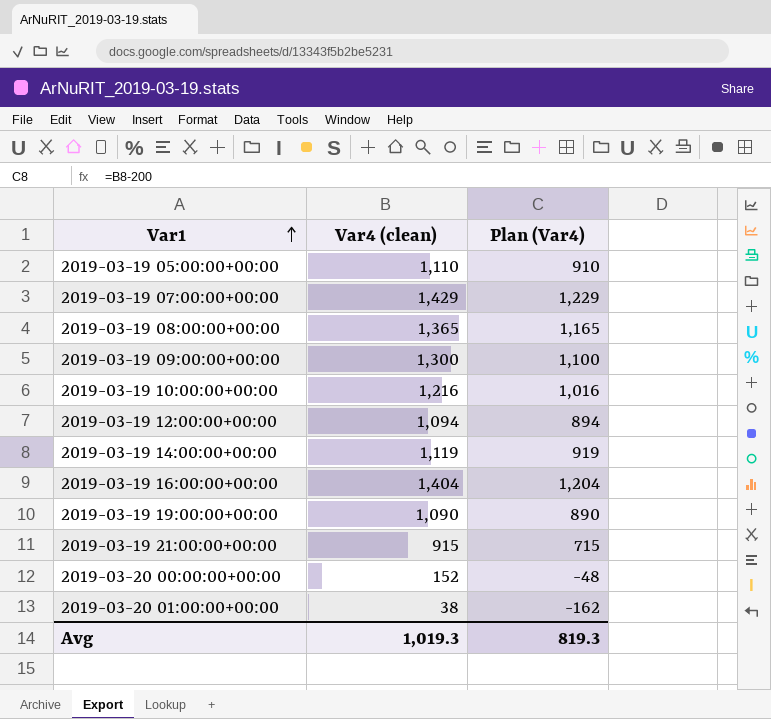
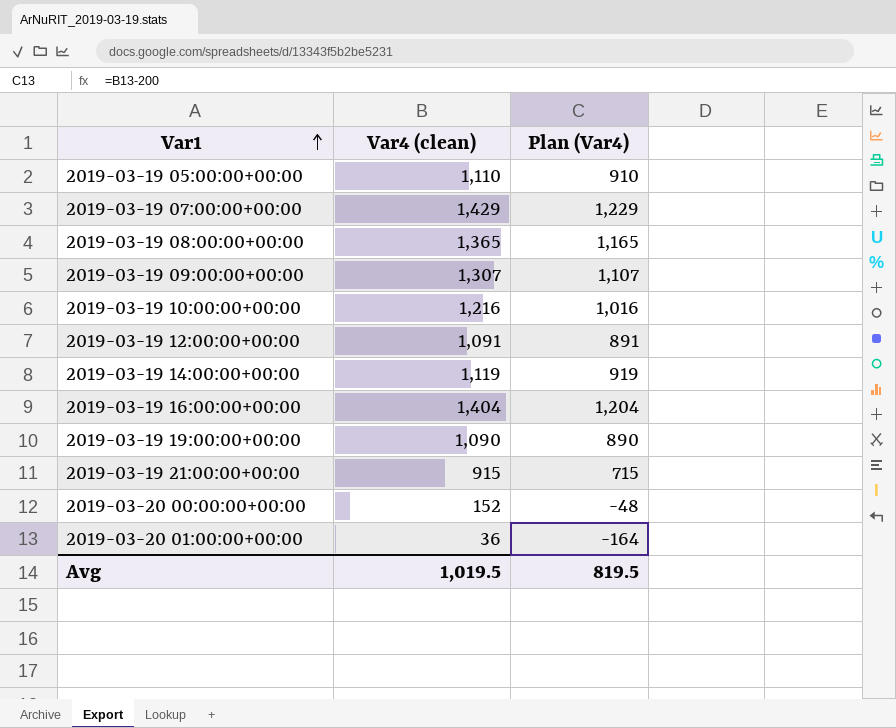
2019-03-19 09:00:00+00:00 | Var4 (clean): 1,300 -> 1,307
2019-03-19 09:00:00+00:00 | Plan (Var4): 1,100 -> 1,107
2019-03-19 12:00:00+00:00 | Var4 (clean): 1,094 -> 1,091
2019-03-19 12:00:00+00:00 | Plan (Var4): 894 -> 891
2019-03-20 01:00:00+00:00 | Var4 (clean): 38 -> 36
2019-03-20 01:00:00+00:00 | Plan (Var4): -162 -> -164
Avg | Var4 (clean): 1,019.3 -> 1,019.5
Avg | Plan (Var4): 819.3 -> 819.5

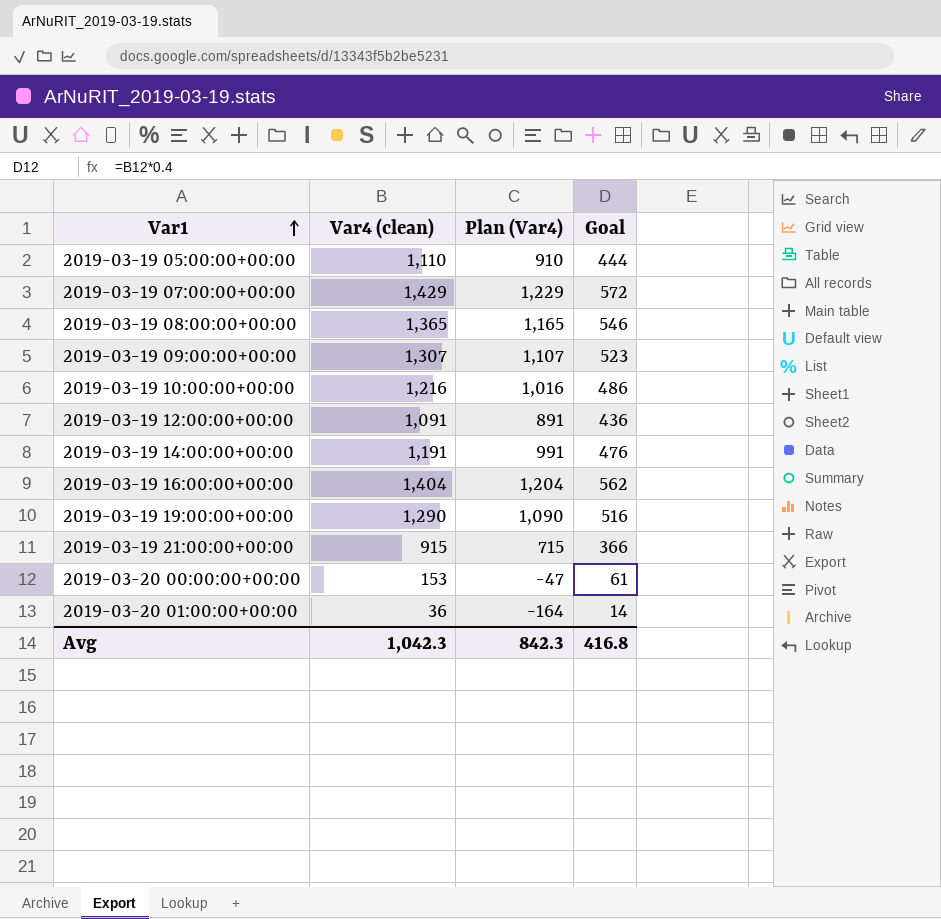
column Goal | formula: none -> [Var4 (clean)] * 0.4
2019-03-19 14:00:00+00:00 | Var4 (clean): 1,119 -> 1,191
2019-03-19 14:00:00+00:00 | Plan (Var4): 919 -> 991
2019-03-19 19:00:00+00:00 | Var4 (clean): 1,090 -> 1,290
2019-03-19 19:00:00+00:00 | Plan (Var4): 890 -> 1,090
2019-03-20 00:00:00+00:00 | Var4 (clean): 152 -> 153
2019-03-20 00:00:00+00:00 | Plan (Var4): -48 -> -47
Avg | Var4 (clean): 1,019.5 -> 1,042.3
Avg | Plan (Var4): 819.5 -> 842.3

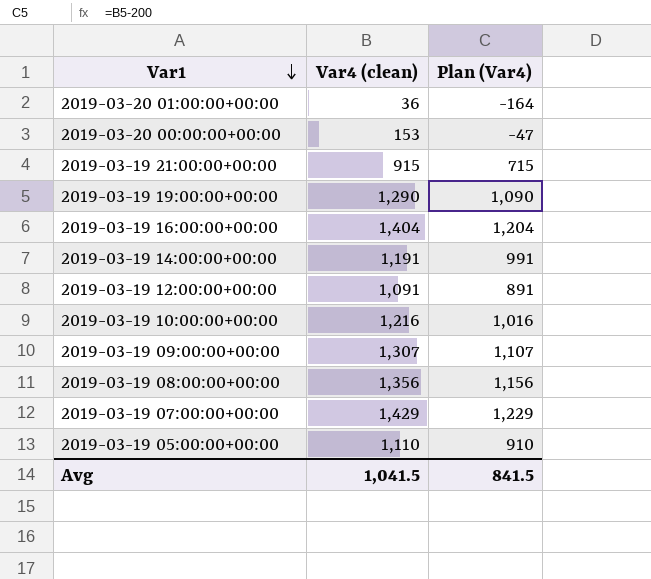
row order: Var1 ascending -> Var1 descending
column Goal | formula: [Var4 (clean)] * 0.4 -> none
2019-03-19 08:00:00+00:00 | Var4 (clean): 1,365 -> 1,356
2019-03-19 08:00:00+00:00 | Plan (Var4): 1,165 -> 1,156
Avg | Var4 (clean): 1,042.3 -> 1,041.5
Avg | Plan (Var4): 842.3 -> 841.5

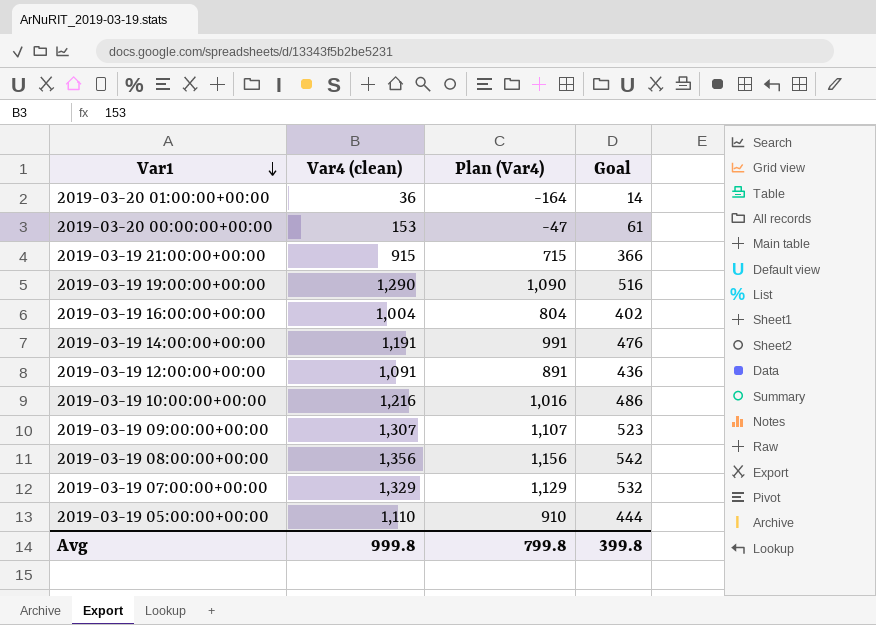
column Goal | formula: none -> [Var4 (clean)] * 0.4
2019-03-19 16:00:00+00:00 | Var4 (clean): 1,404 -> 1,004
2019-03-19 16:00:00+00:00 | Plan (Var4): 1,204 -> 804
2019-03-19 07:00:00+00:00 | Var4 (clean): 1,429 -> 1,329
2019-03-19 07:00:00+00:00 | Plan (Var4): 1,229 -> 1,129
Avg | Var4 (clean): 1,041.5 -> 999.8
Avg | Plan (Var4): 841.5 -> 799.8

